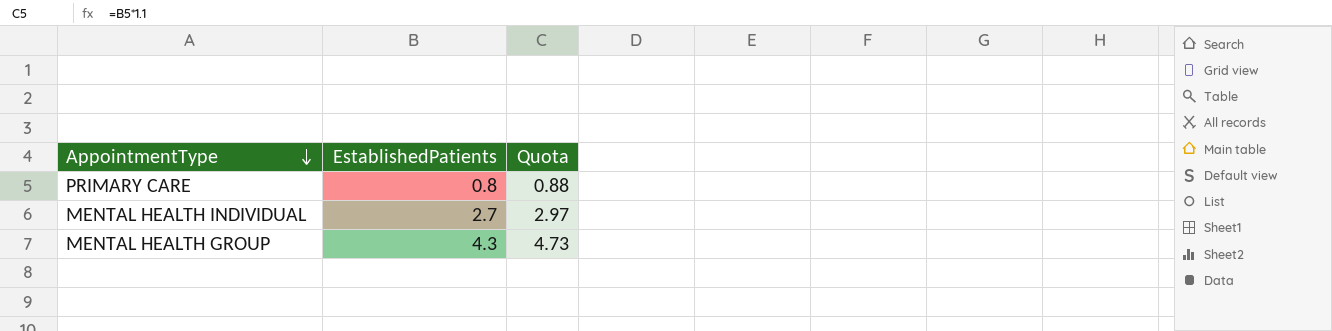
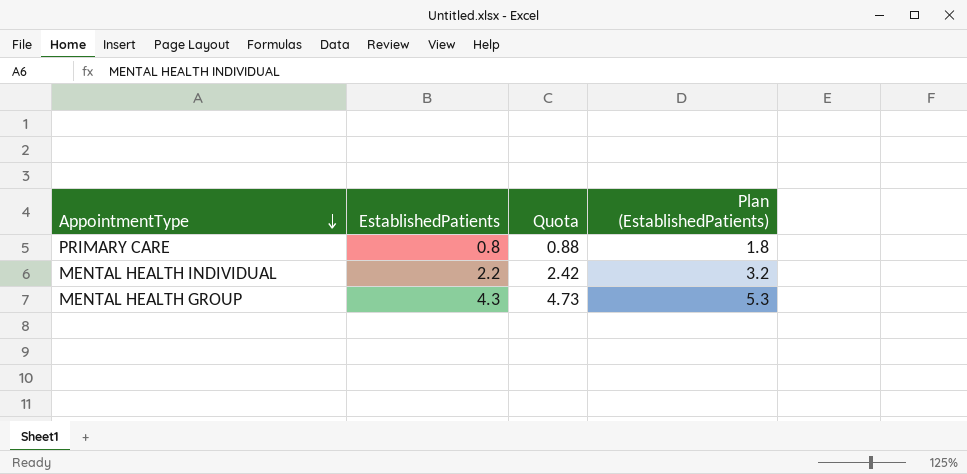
column Plan (EstablishedPatients) | formula: none -> [EstablishedPatients] + 1
MENTAL HEALTH INDIVIDUAL | EstablishedPatients: 2.7 -> 2.2
MENTAL HEALTH INDIVIDUAL | Quota: 2.97 -> 2.42

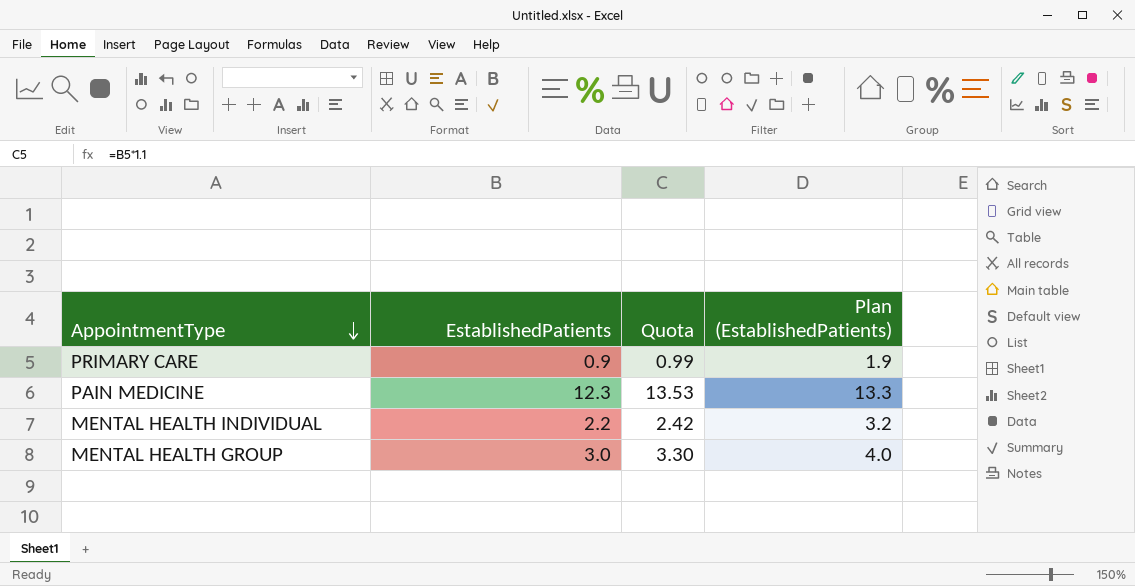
PRIMARY CARE | EstablishedPatients: 0.8 -> 0.9
PRIMARY CARE | Quota: 0.88 -> 0.99
PRIMARY CARE | Plan (EstablishedPatients): 1.8 -> 1.9
row PAIN MEDICINE: none -> 12.3 | 13.53 | 13.3
MENTAL HEALTH GROUP | EstablishedPatients: 4.3 -> 3.0
MENTAL HEALTH GROUP | Quota: 4.73 -> 3.30
MENTAL HEALTH GROUP | Plan (EstablishedPatients): 5.3 -> 4.0

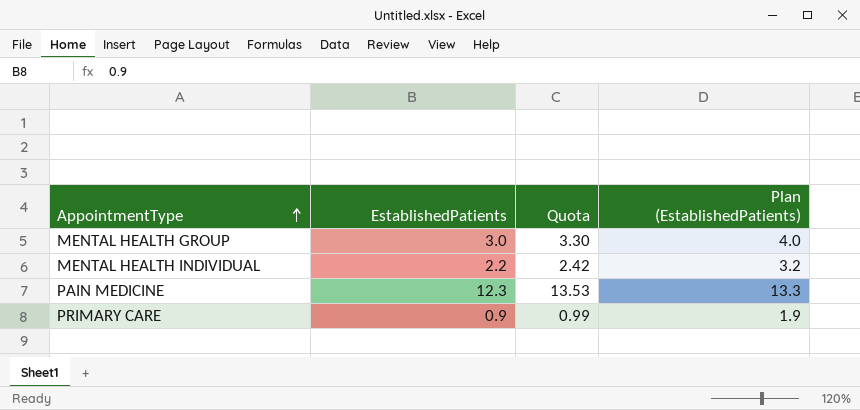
row order: AppointmentType descending -> AppointmentType ascending

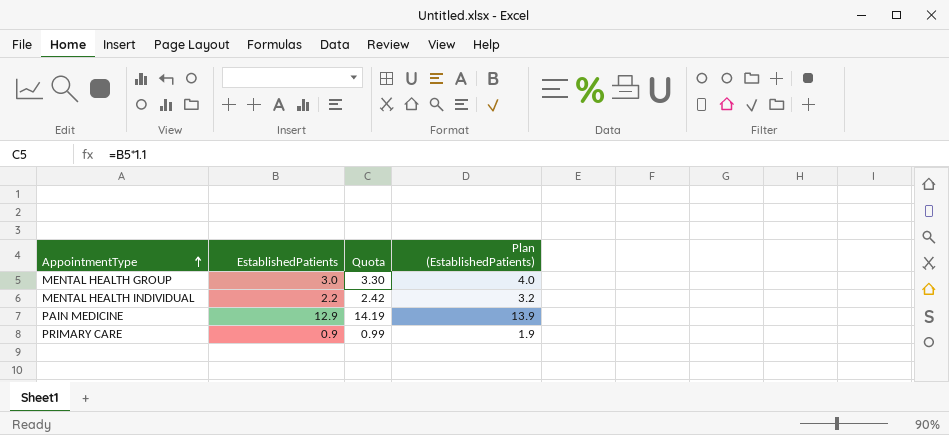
PAIN MEDICINE | EstablishedPatients: 12.3 -> 12.9
PAIN MEDICINE | Quota: 13.53 -> 14.19
PAIN MEDICINE | Plan (EstablishedPatients): 13.3 -> 13.9

